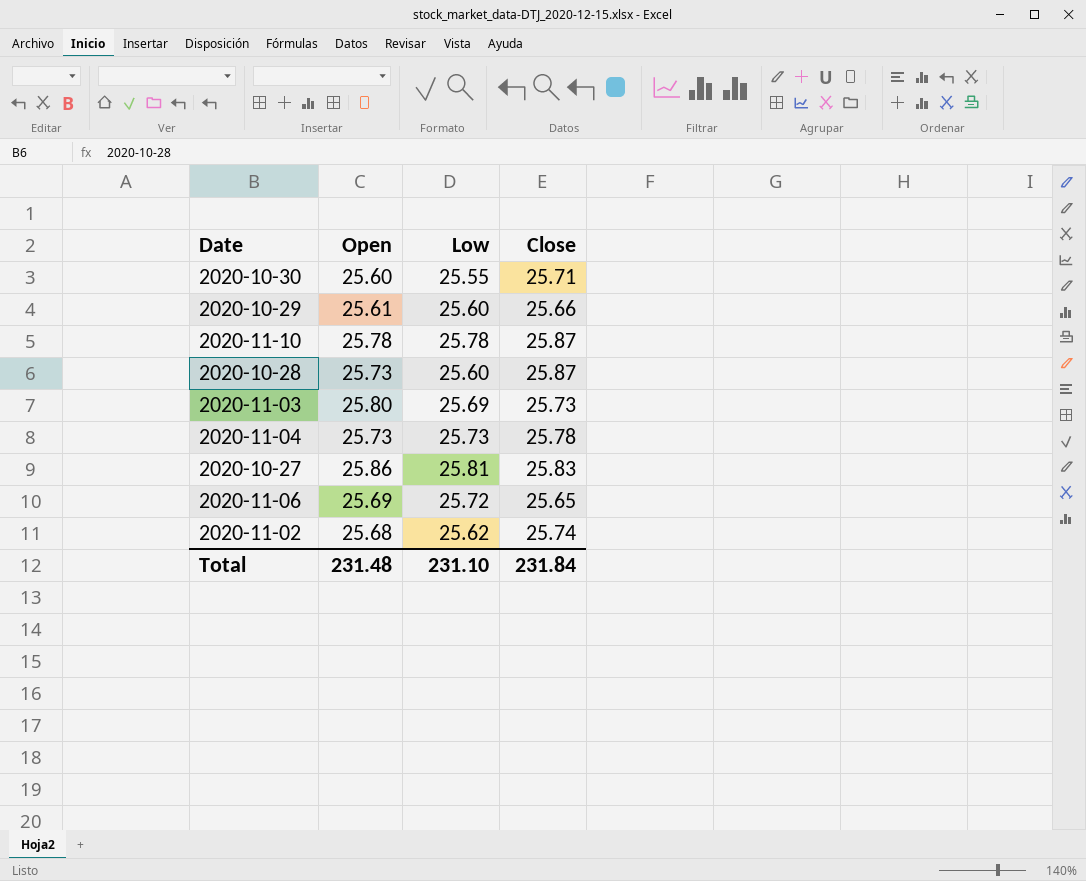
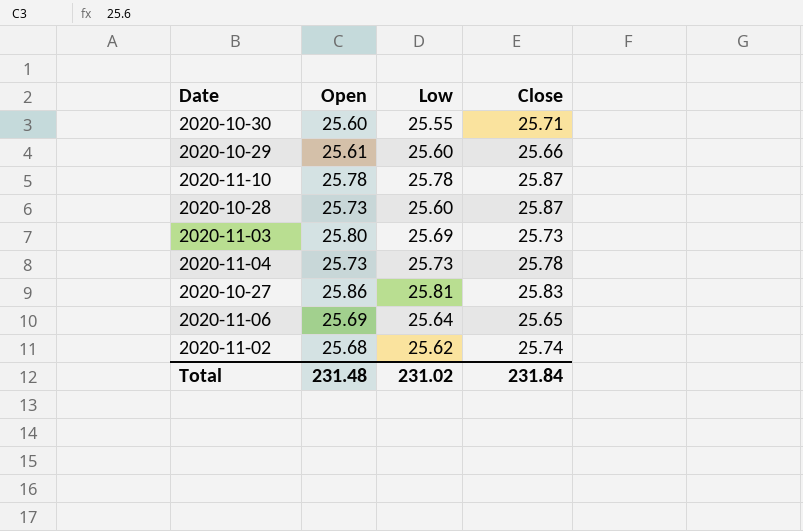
2020-11-06 | Low: 25.72 -> 25.64
Total | Low: 231.10 -> 231.02

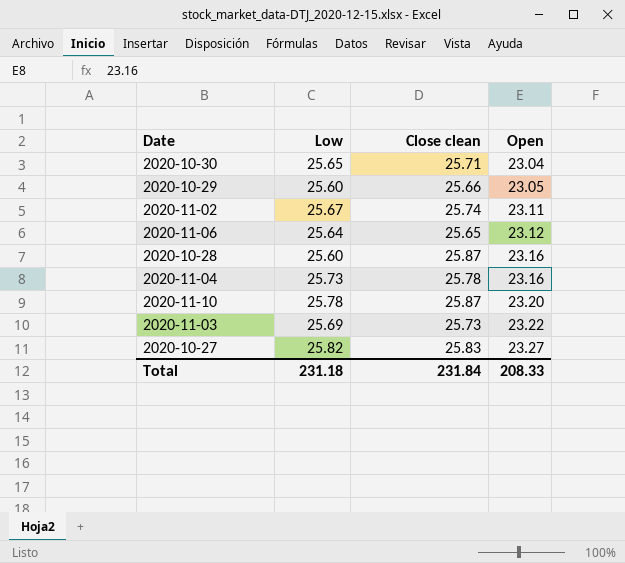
row order: none -> Open ascending
column name: Close -> Close clean
column Open | position: 2 -> 4
2020-10-30 | Low: 25.55 -> 25.65
2020-10-30 | Open: 25.60 -> 23.04
2020-10-29 | Open: 25.61 -> 23.05
2020-11-02 | Low: 25.62 -> 25.67
2020-11-02 | Open: 25.68 -> 23.11
2020-11-06 | Open: 25.69 -> 23.12
2020-10-28 | Open: 25.73 -> 23.16
2020-11-04 | Open: 25.73 -> 23.16
2020-11-10 | Open: 25.78 -> 23.20
2020-11-03 | Open: 25.80 -> 23.22
2020-10-27 | Low: 25.81 -> 25.82
2020-10-27 | Open: 25.86 -> 23.27
Total | Low: 231.02 -> 231.18
Total | Open: 231.48 -> 208.33

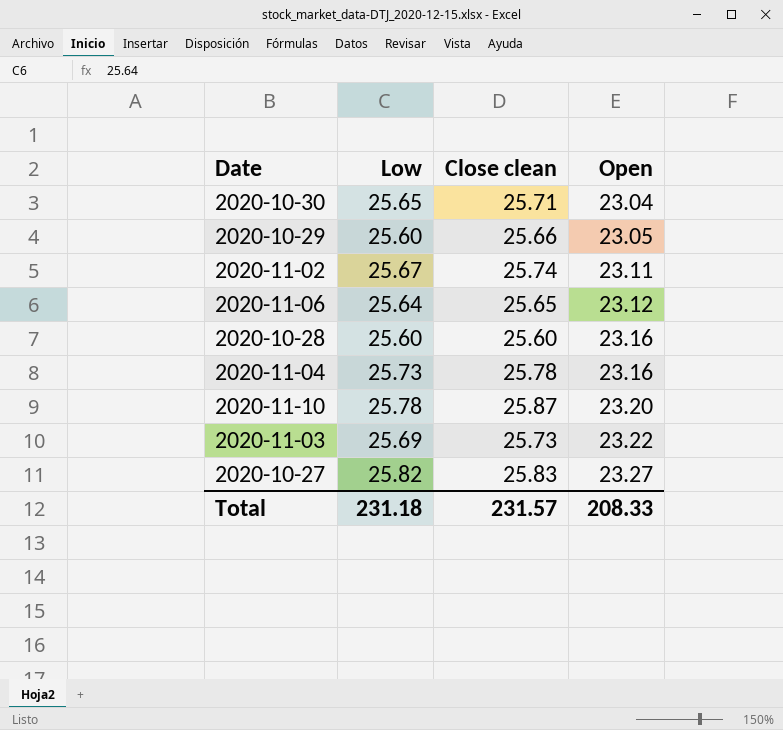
2020-10-28 | Close clean: 25.87 -> 25.60
Total | Close clean: 231.84 -> 231.57

